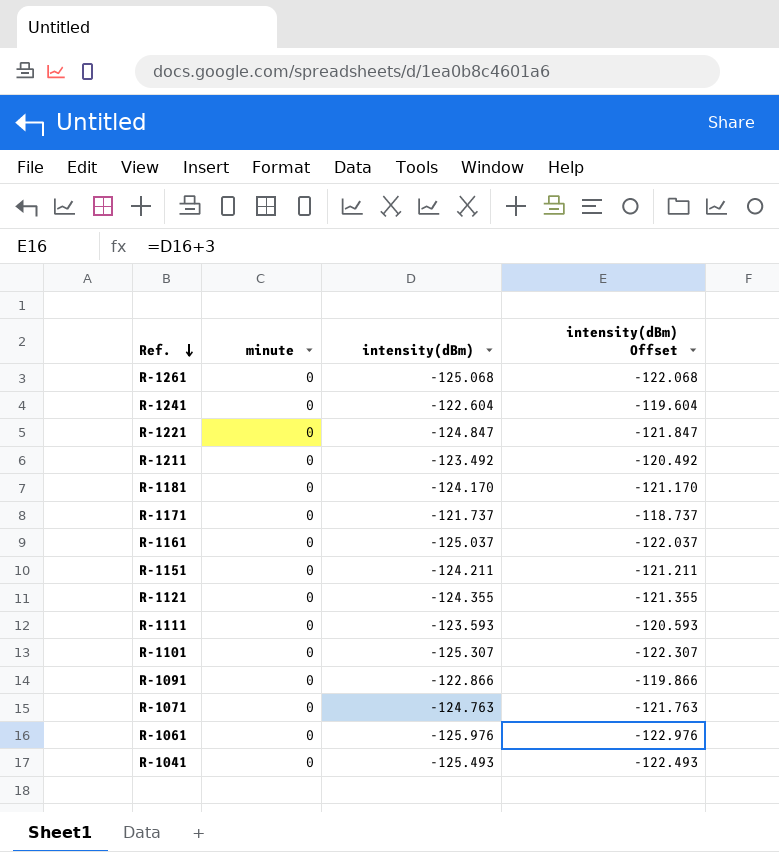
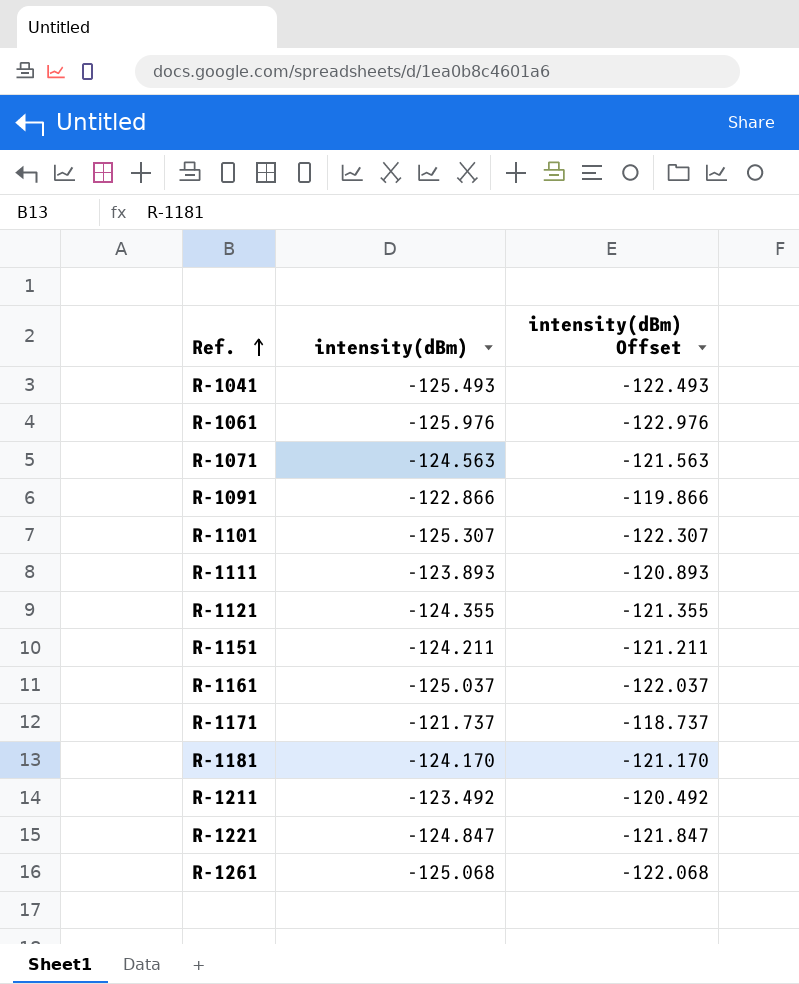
row order: Ref. descending -> Ref. ascending
column minute | position: 2 -> none
row R-1241: 0 | -122.604 | -119.604 -> none
R-1071 | intensity(dBm): -124.763 -> -124.563
R-1071 | intensity(dBm) Offset: -121.763 -> -121.563
R-1111 | intensity(dBm): -123.593 -> -123.893
R-1111 | intensity(dBm) Offset: -120.593 -> -120.893

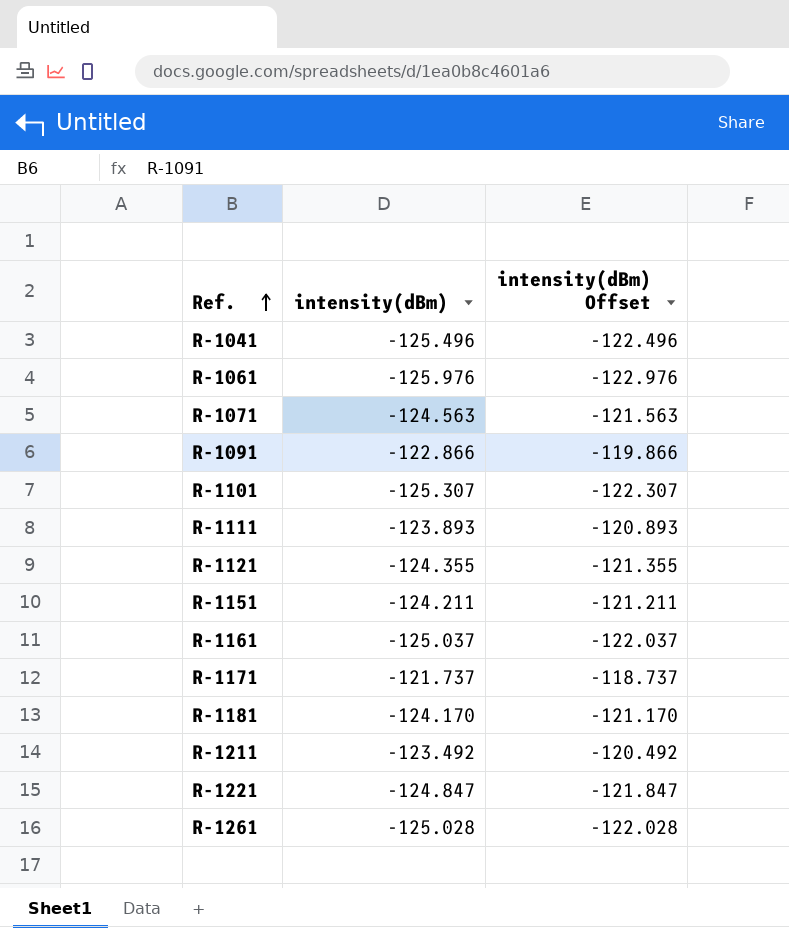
R-1041 | intensity(dBm): -125.493 -> -125.496
R-1041 | intensity(dBm) Offset: -122.493 -> -122.496
R-1261 | intensity(dBm): -125.068 -> -125.028
R-1261 | intensity(dBm) Offset: -122.068 -> -122.028

